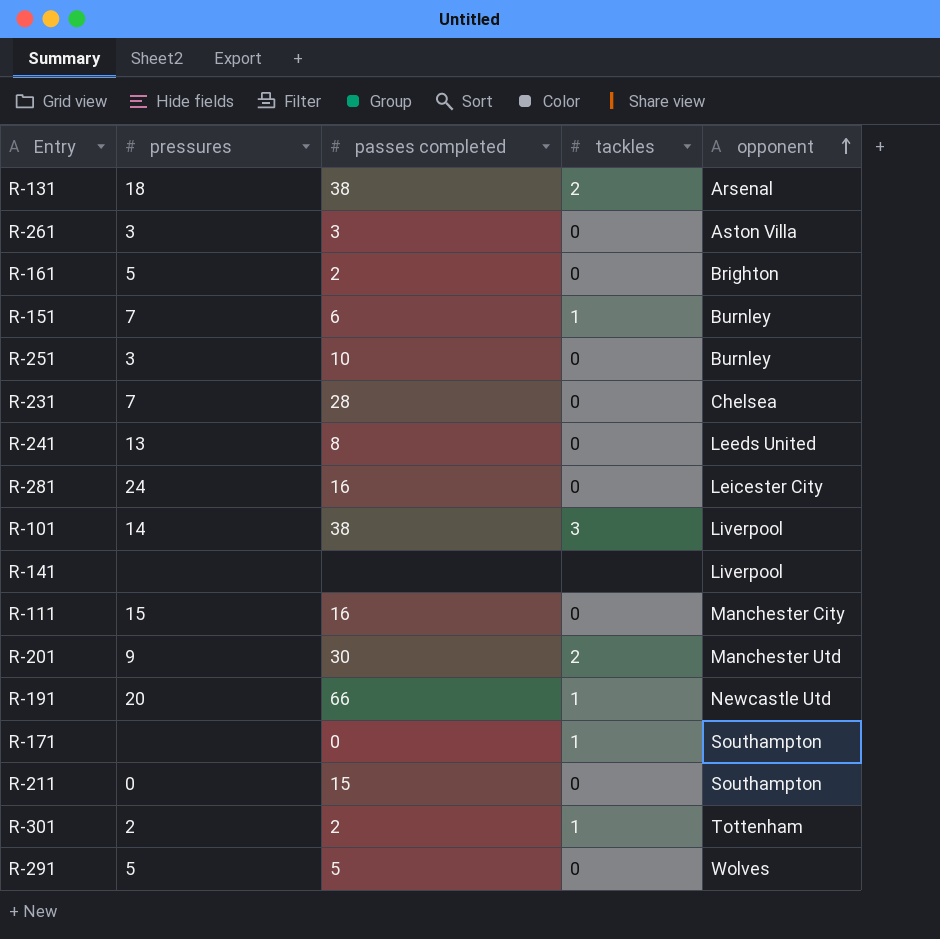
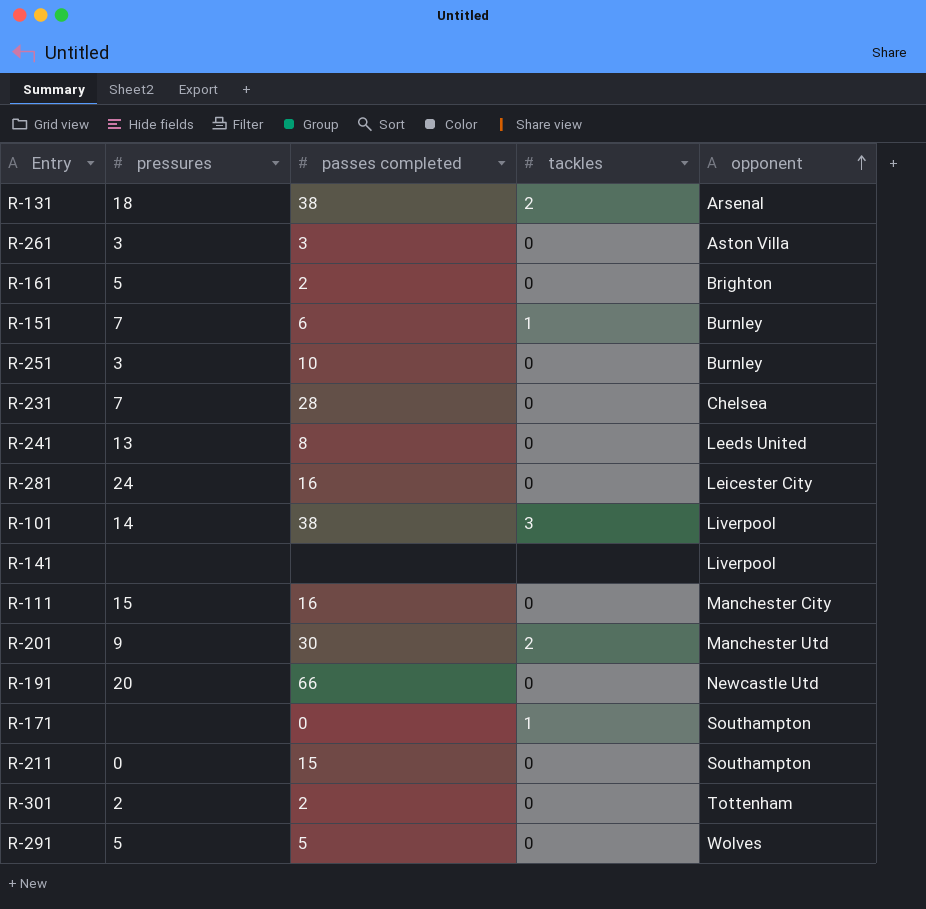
R-191 | tackles: 1 -> 0
R-301 | tackles: 1 -> 0

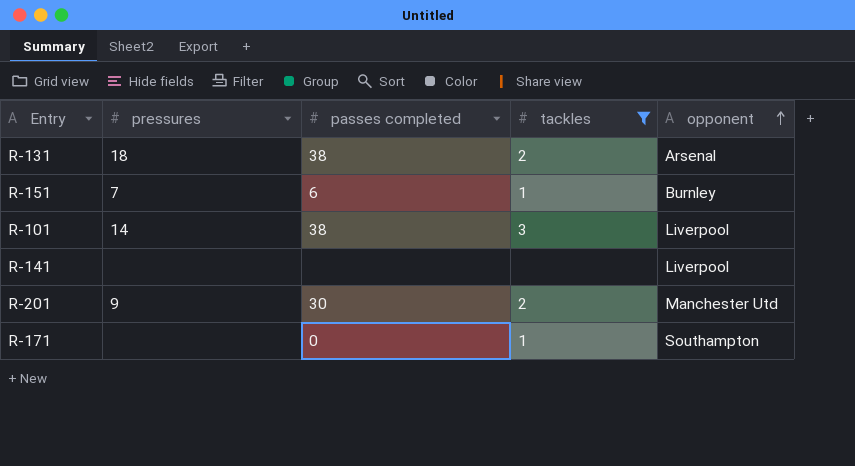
filter: none -> tackles != 0

